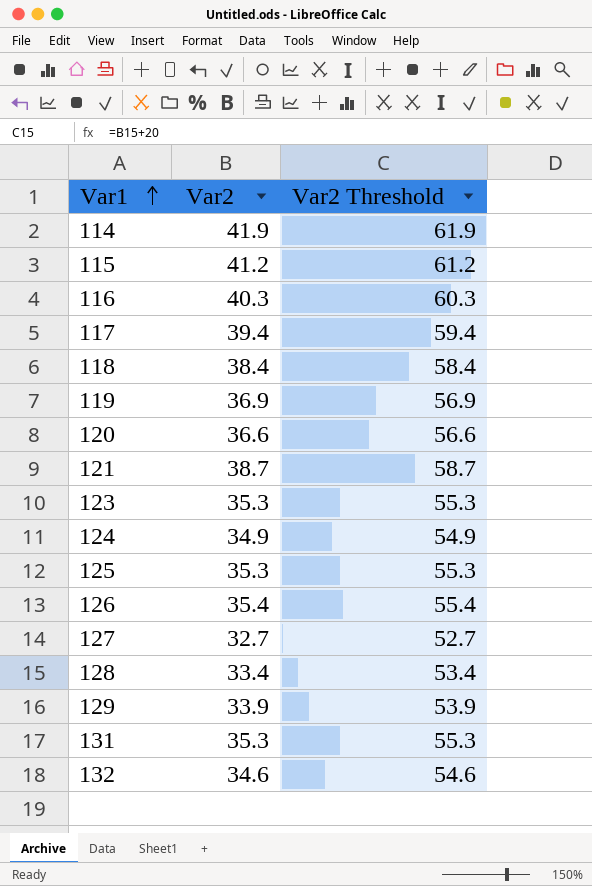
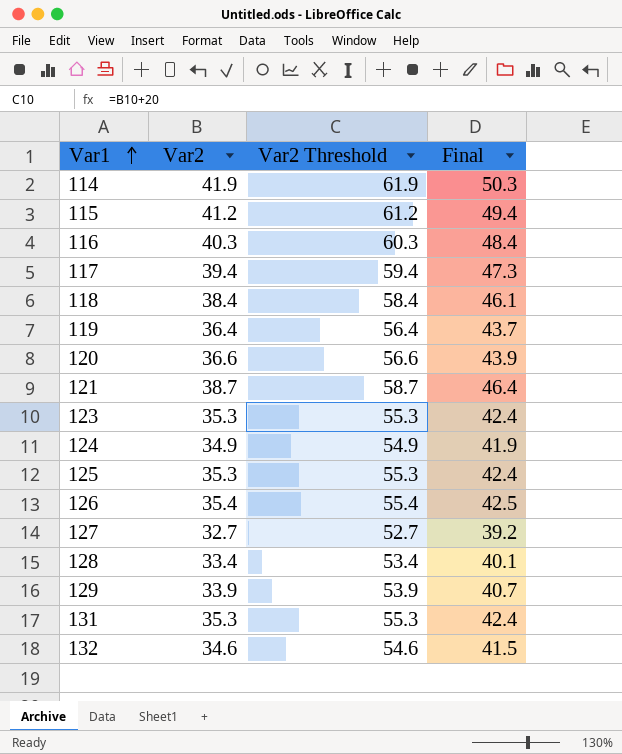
column Final | formula: none -> [Var2] * 1.2
119 | Var2: 36.9 -> 36.4
119 | Var2 Threshold: 56.9 -> 56.4

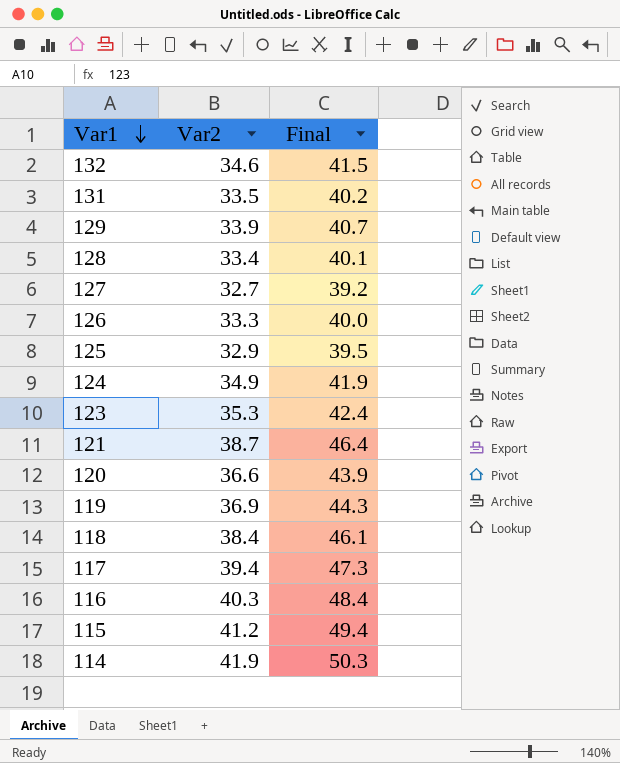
row order: Var1 ascending -> Var1 descending
column Var2 Threshold | formula: [Var2] + 20 -> none
131 | Var2: 35.3 -> 33.5
131 | Final: 42.4 -> 40.2
126 | Var2: 35.4 -> 33.3
126 | Final: 42.5 -> 40.0
125 | Var2: 35.3 -> 32.9
125 | Final: 42.4 -> 39.5
119 | Var2: 36.4 -> 36.9
119 | Final: 43.7 -> 44.3

